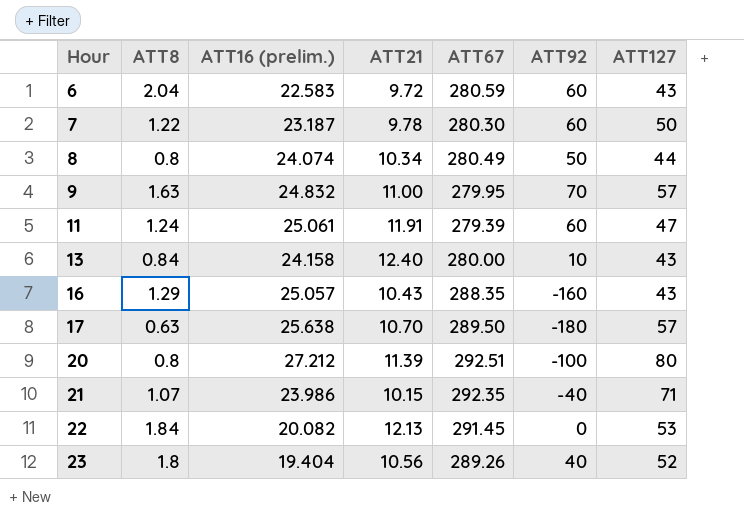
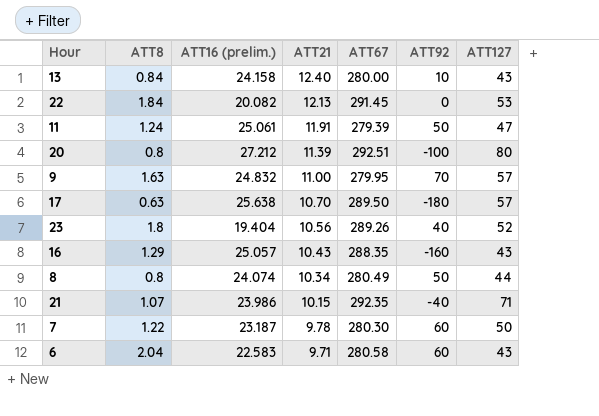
row order: Hour ascending -> ATT21 descending
11 | ATT92: 60 -> 50
6 | ATT21: 9.72 -> 9.71
6 | ATT67: 280.59 -> 280.58

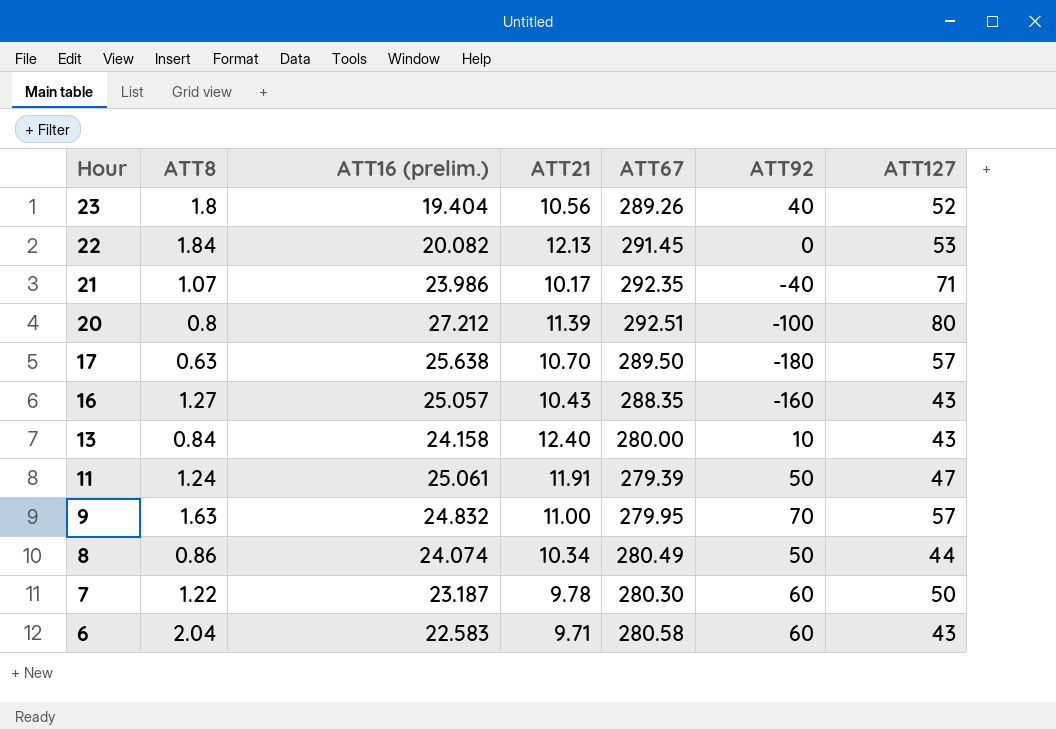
row order: ATT21 descending -> Hour descending
21 | ATT21: 10.15 -> 10.17
16 | ATT8: 1.29 -> 1.27
8 | ATT8: 0.8 -> 0.86

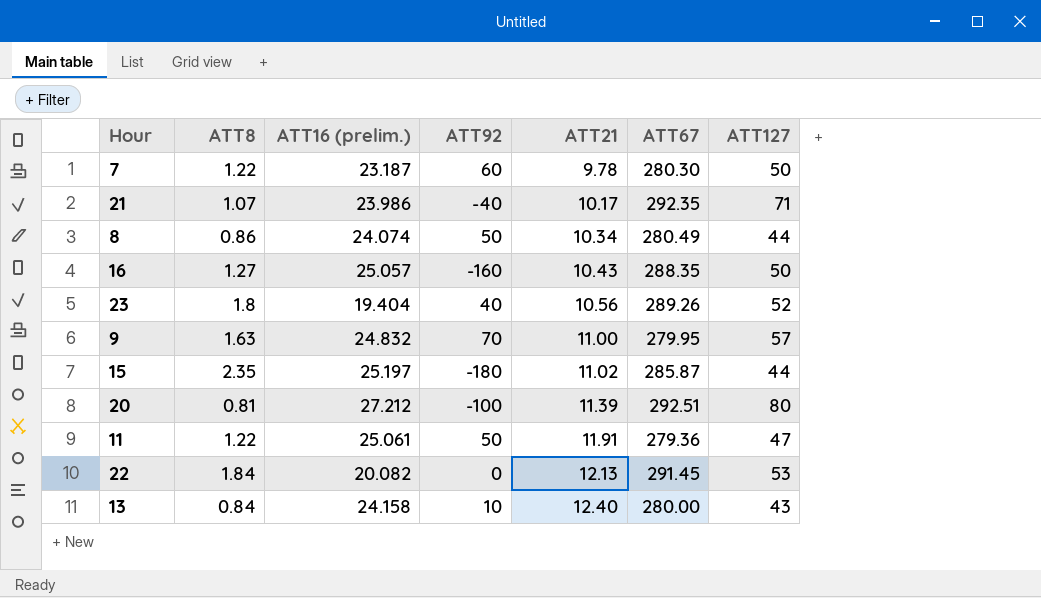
row order: Hour descending -> ATT21 ascending
column ATT92 | position: 6 -> 4
row 17: 0.63 | 25.638 | 10.70 | 289.50 | -180 | 57 -> none
row 6: 2.04 | 22.583 | 9.71 | 280.58 | 60 | 43 -> none
16 | ATT127: 43 -> 50
row 15: none -> 2.35 | 25.197 | -180 | 11.02 | 285.87 | 44
20 | ATT8: 0.8 -> 0.81
11 | ATT8: 1.24 -> 1.22
11 | ATT67: 279.39 -> 279.36

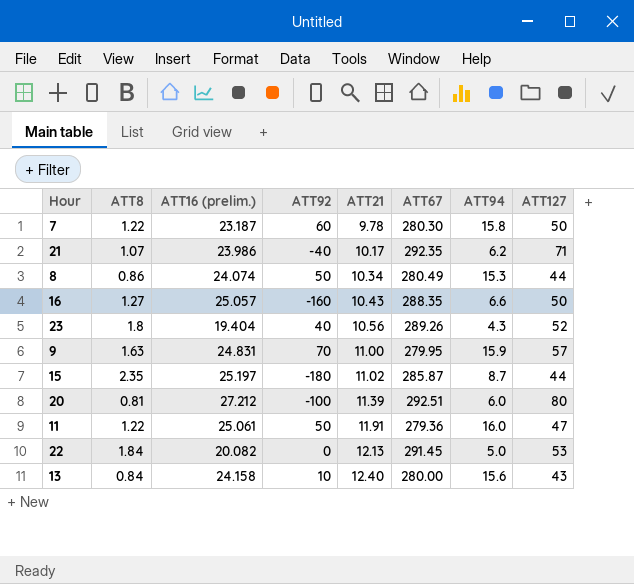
column ATT94 | position: none -> 7
9 | ATT16 (prelim.): 24.832 -> 24.831

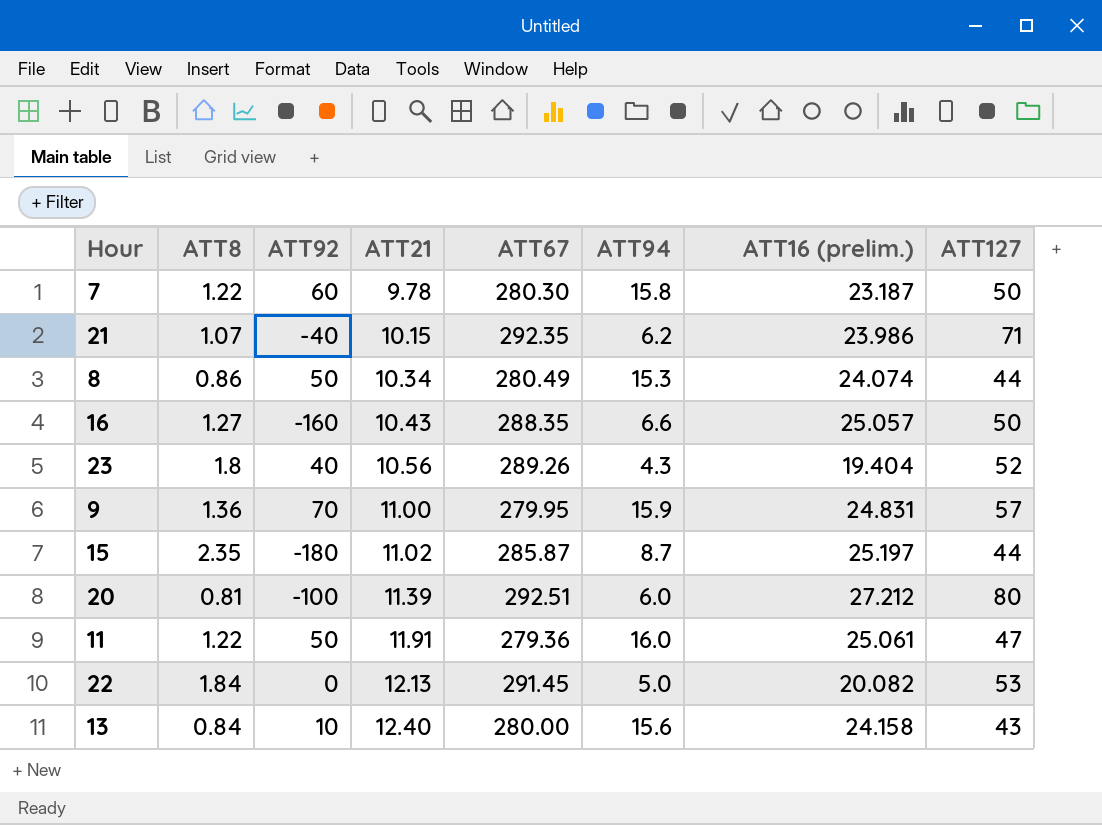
column ATT16 (prelim.) | position: 3 -> 7
21 | ATT21: 10.17 -> 10.15
9 | ATT8: 1.63 -> 1.36

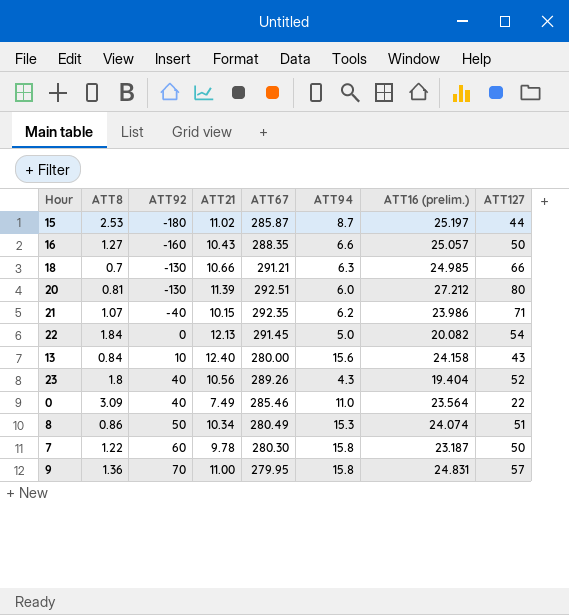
row order: ATT21 ascending -> ATT92 ascending
row 11: 1.22 | 50 | 11.91 | 279.36 | 16.0 | 25.061 | 47 -> none
15 | ATT8: 2.35 -> 2.53
row 18: none -> 0.7 | -130 | 10.66 | 291.21 | 6.3 | 24.985 | 66
20 | ATT92: -100 -> -130
22 | ATT127: 53 -> 54
row 0: none -> 3.09 | 40 | 7.49 | 285.46 | 11.0 | 23.564 | 22
8 | ATT127: 44 -> 51
9 | ATT94: 15.9 -> 15.8

